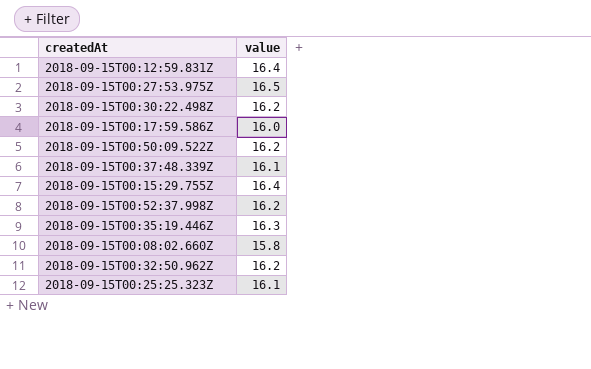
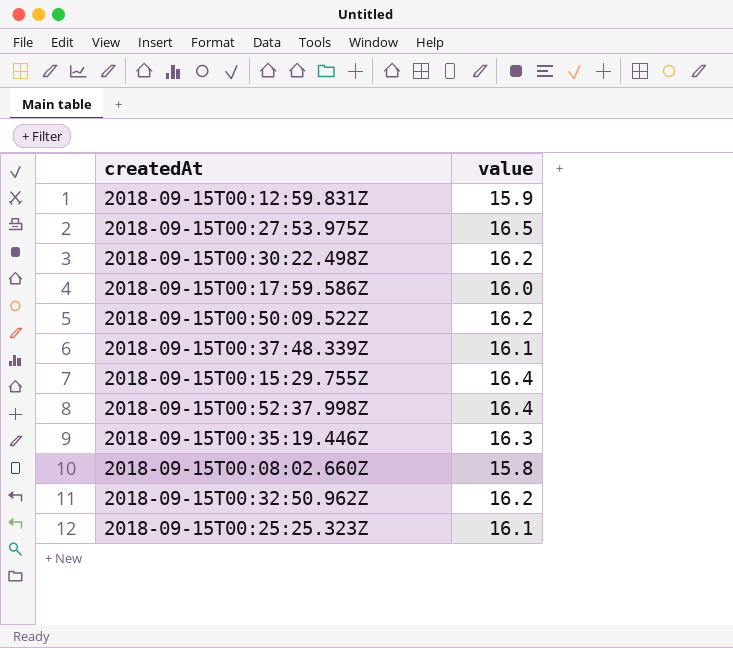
2018-09-15T00:12:59.831Z | value: 16.4 -> 15.9
2018-09-15T00:52:37.998Z | value: 16.2 -> 16.4

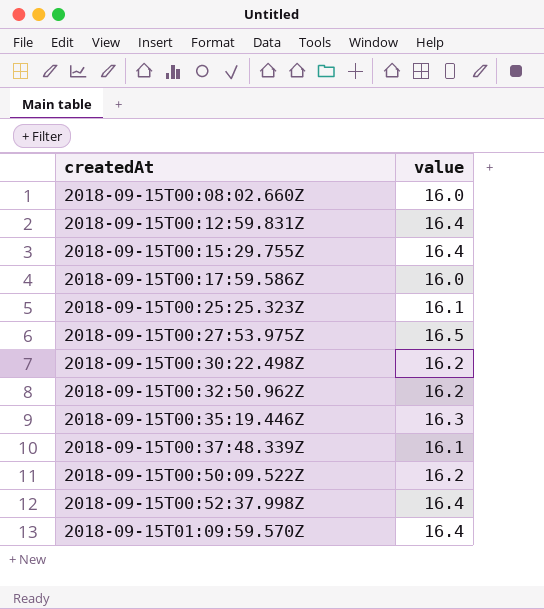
row order: none -> createdAt ascending
2018-09-15T00:08:02.660Z | value: 15.8 -> 16.0
2018-09-15T00:12:59.831Z | value: 15.9 -> 16.4
row 2018-09-15T01:09:59.570Z: none -> 16.4

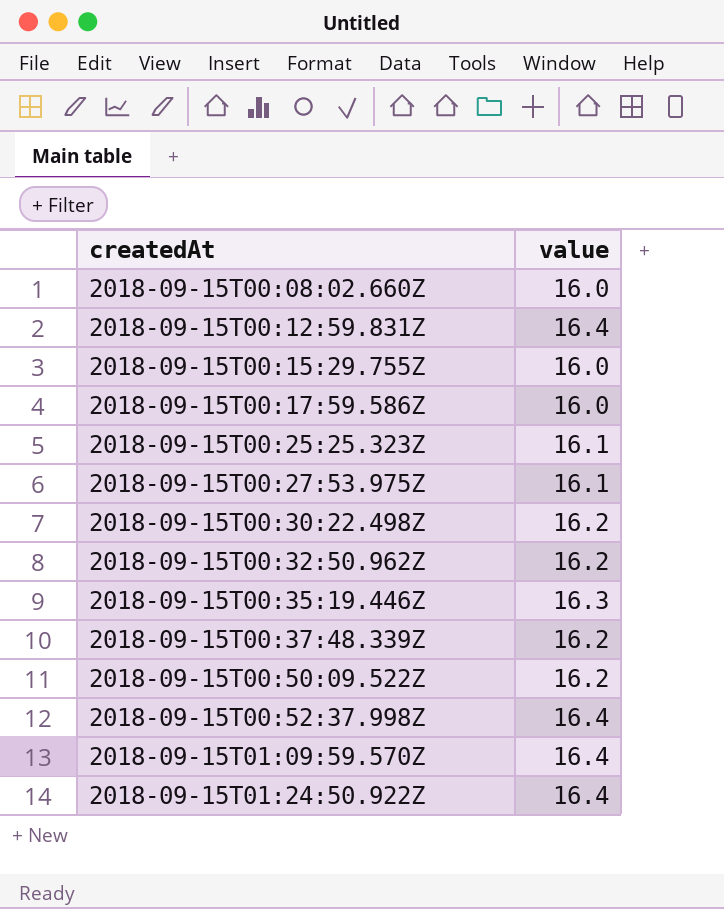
2018-09-15T00:15:29.755Z | value: 16.4 -> 16.0
2018-09-15T00:27:53.975Z | value: 16.5 -> 16.1
2018-09-15T00:37:48.339Z | value: 16.1 -> 16.2
row 2018-09-15T01:24:50.922Z: none -> 16.4

